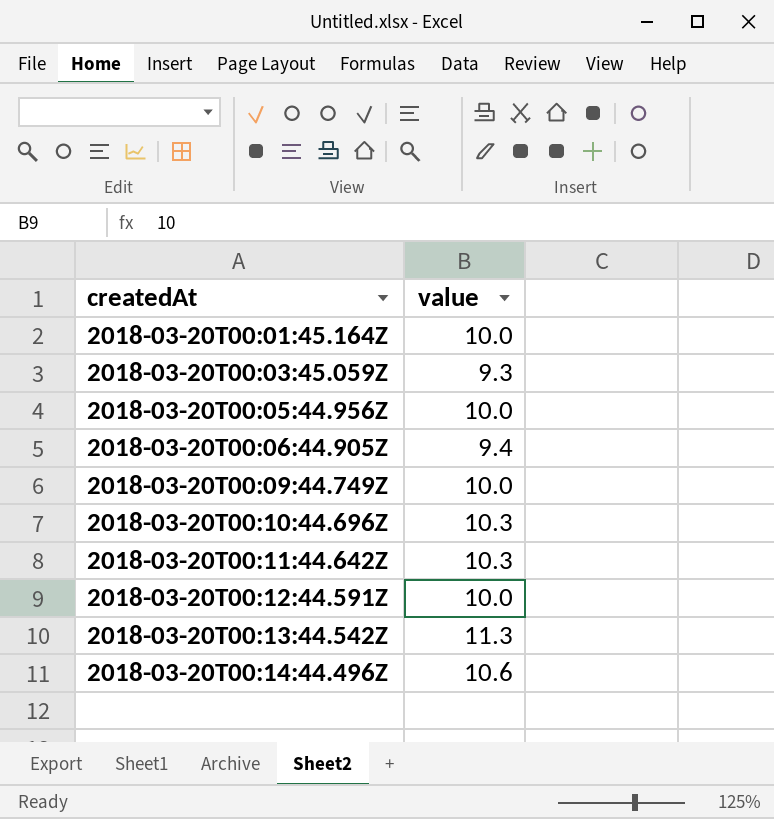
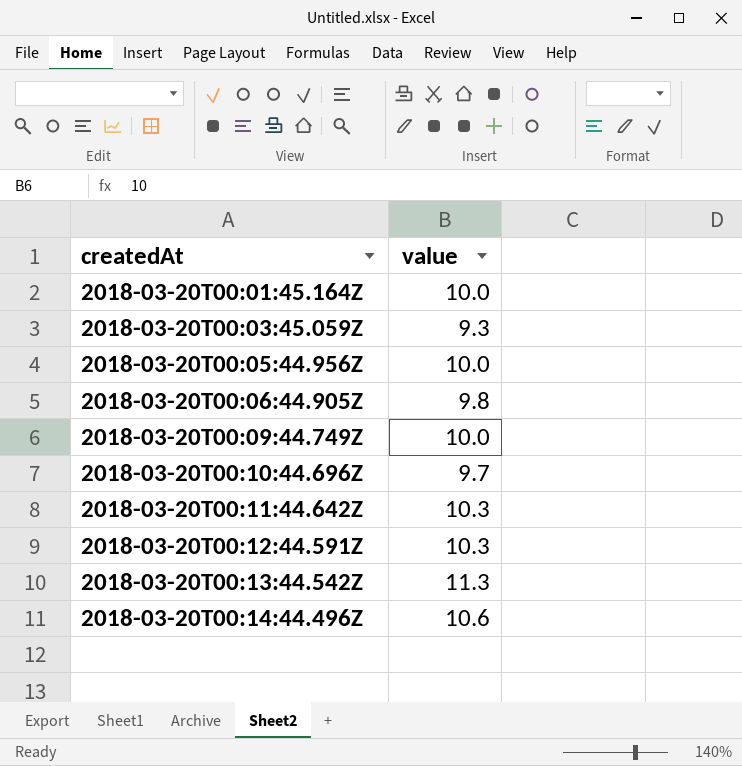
2018-03-20T00:06:44.905Z | value: 9.4 -> 9.8
2018-03-20T00:10:44.696Z | value: 10.3 -> 9.7
2018-03-20T00:12:44.591Z | value: 10.0 -> 10.3

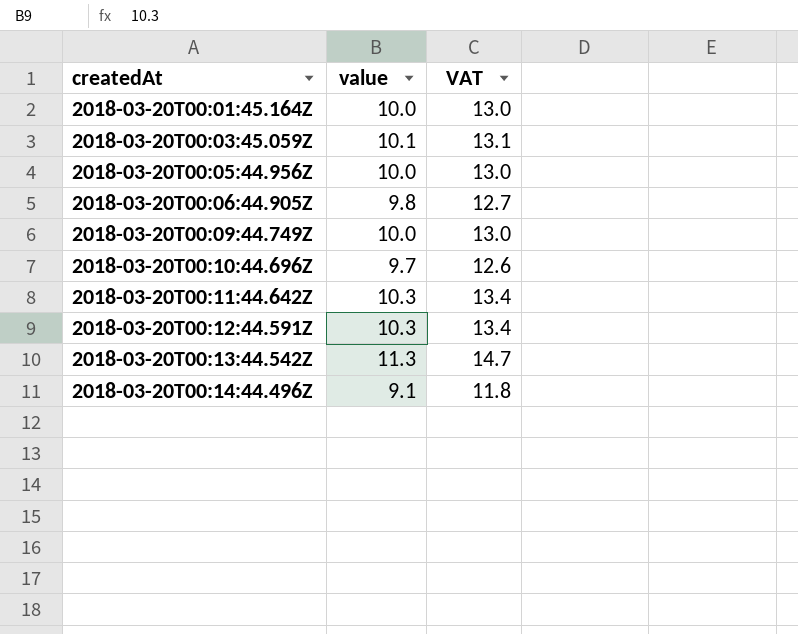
column VAT | formula: none -> [value] * 1.3
2018-03-20T00:03:45.059Z | value: 9.3 -> 10.1
2018-03-20T00:14:44.496Z | value: 10.6 -> 9.1

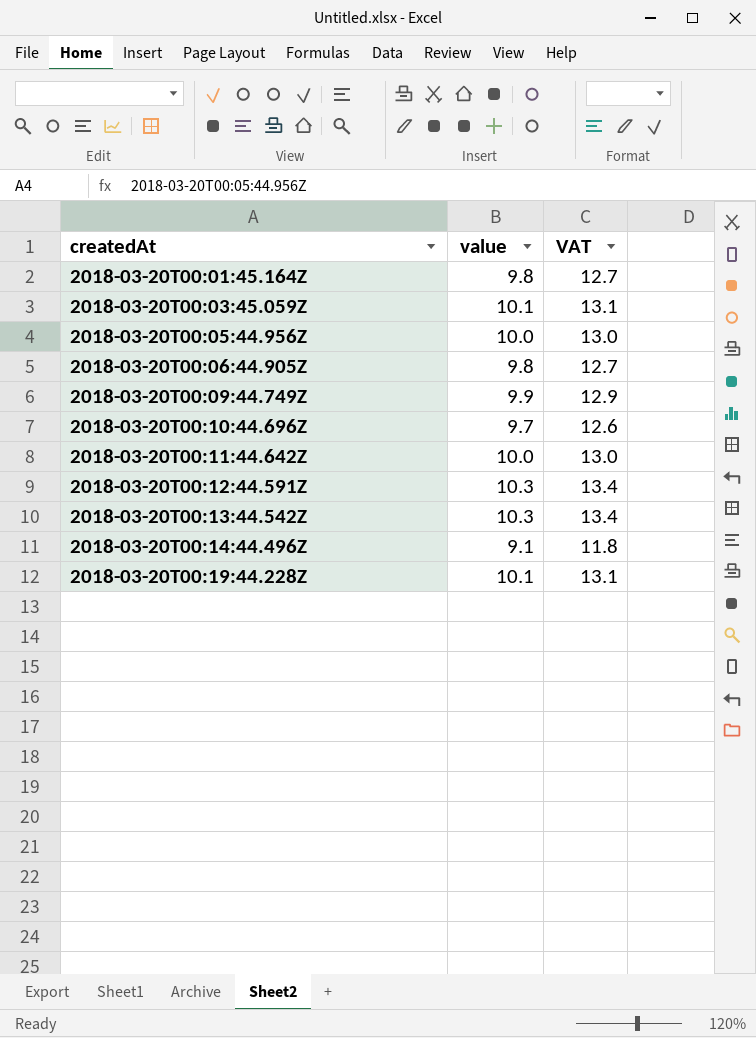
2018-03-20T00:01:45.164Z | value: 10.0 -> 9.8
2018-03-20T00:01:45.164Z | VAT: 13.0 -> 12.7
2018-03-20T00:09:44.749Z | value: 10.0 -> 9.9
2018-03-20T00:09:44.749Z | VAT: 13.0 -> 12.9
2018-03-20T00:11:44.642Z | value: 10.3 -> 10.0
2018-03-20T00:11:44.642Z | VAT: 13.4 -> 13.0
2018-03-20T00:13:44.542Z | value: 11.3 -> 10.3
2018-03-20T00:13:44.542Z | VAT: 14.7 -> 13.4
row 2018-03-20T00:19:44.228Z: none -> 10.1 | 13.1

